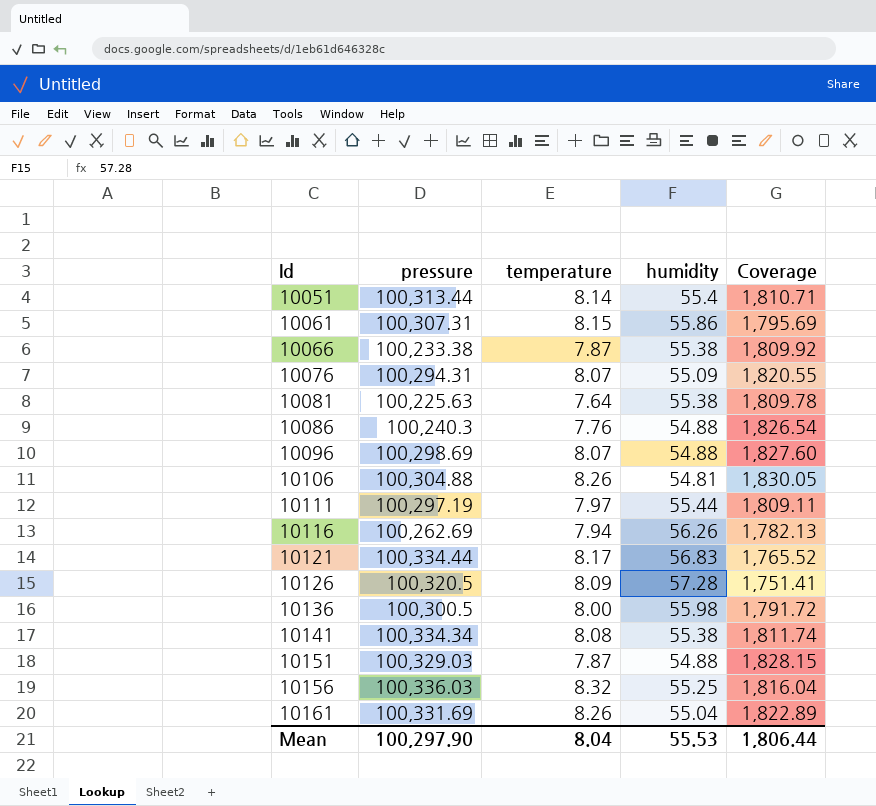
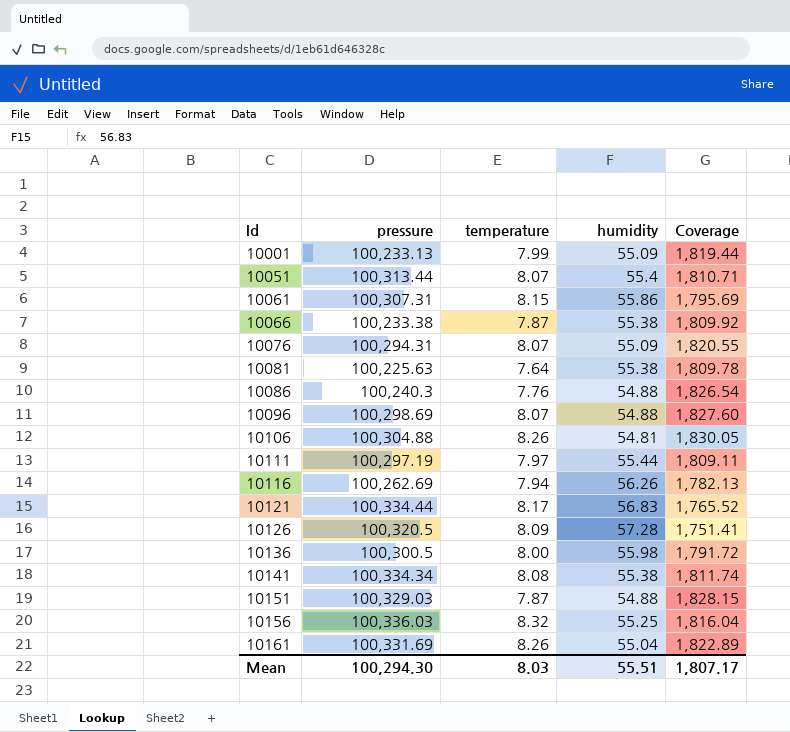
row 10001: none -> 100,233.13 | 7.99 | 55.09 | 1,819.44
10051 | temperature: 8.14 -> 8.07
Mean | pressure: 100,297.90 -> 100,294.30
Mean | temperature: 8.04 -> 8.03
Mean | humidity: 55.53 -> 55.51
Mean | Coverage: 1,806.44 -> 1,807.17

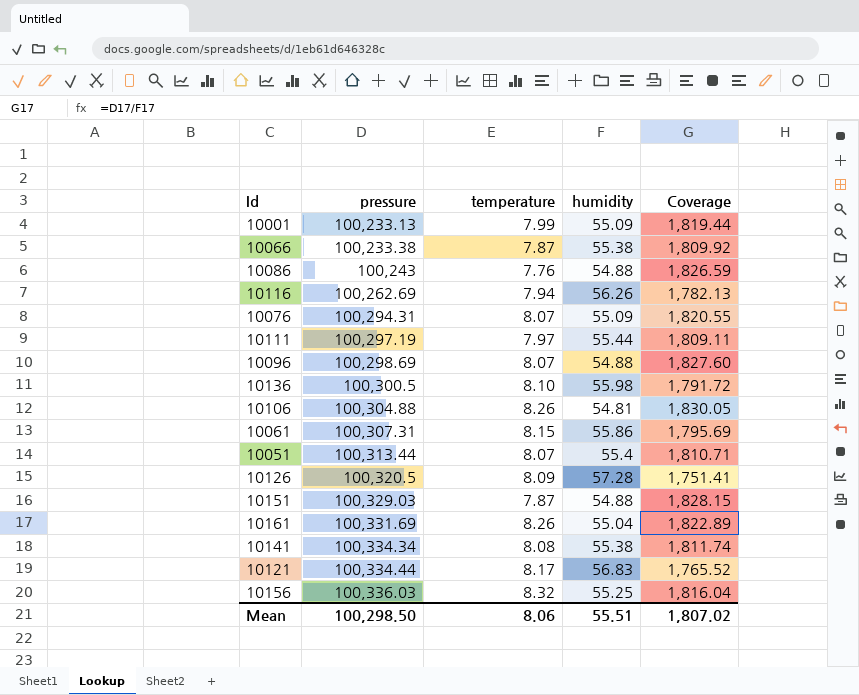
row order: Id ascending -> pressure ascending
row 10081: 100,225.63 | 7.64 | 55.38 | 1,809.78 -> none
10086 | pressure: 100,240.3 -> 100,243
10086 | Coverage: 1,826.54 -> 1,826.59
10136 | temperature: 8.00 -> 8.10
Mean | pressure: 100,294.30 -> 100,298.50
Mean | temperature: 8.03 -> 8.06
Mean | Coverage: 1,807.17 -> 1,807.02

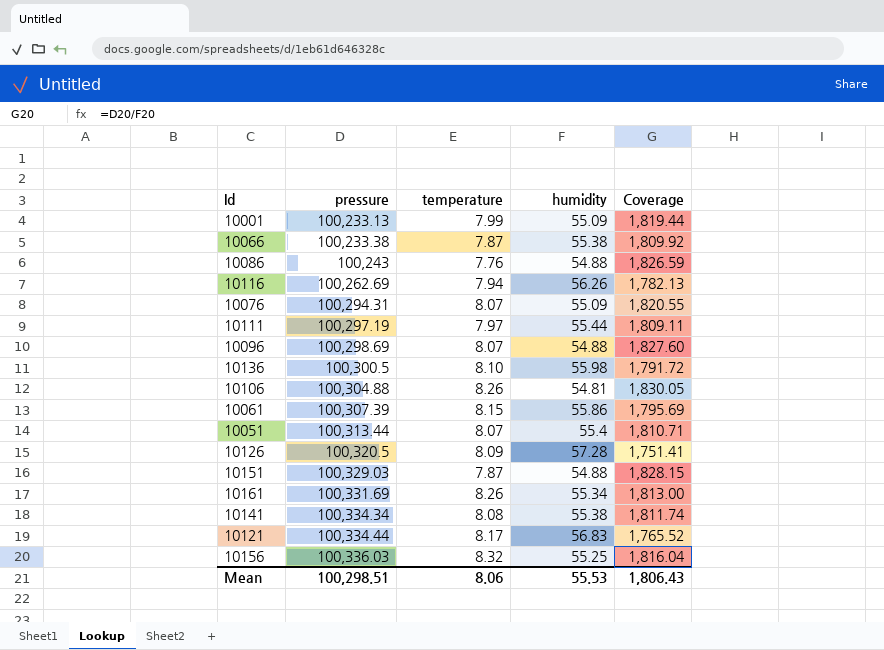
10061 | pressure: 100,307.31 -> 100,307.39
10161 | humidity: 55.04 -> 55.34
10161 | Coverage: 1,822.89 -> 1,813.00
Mean | pressure: 100,298.50 -> 100,298.51
Mean | humidity: 55.51 -> 55.53
Mean | Coverage: 1,807.02 -> 1,806.43

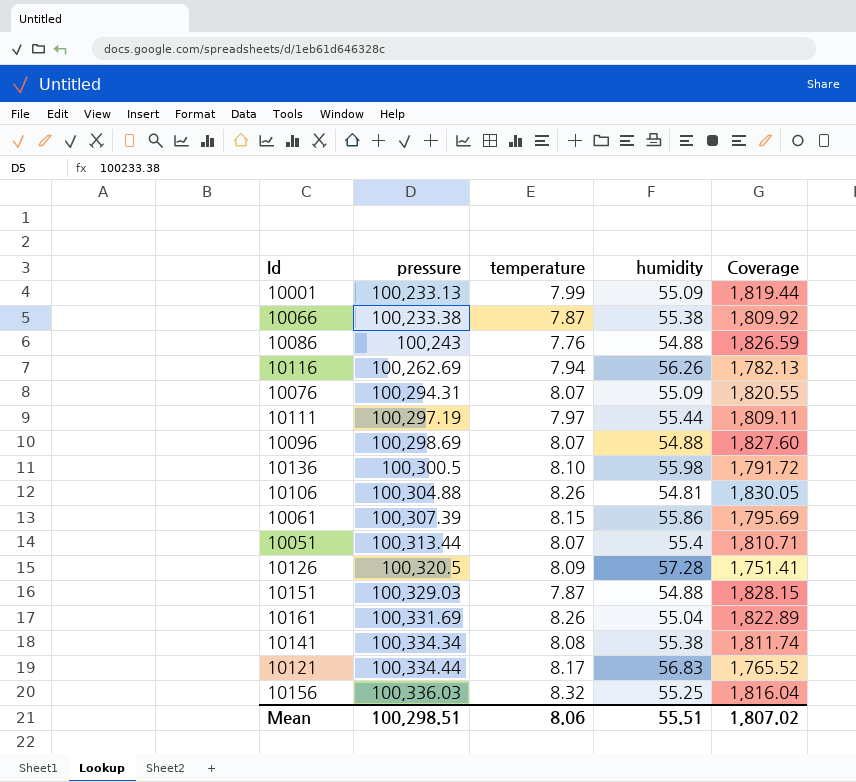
10161 | humidity: 55.34 -> 55.04
10161 | Coverage: 1,813.00 -> 1,822.89
Mean | humidity: 55.53 -> 55.51
Mean | Coverage: 1,806.43 -> 1,807.02

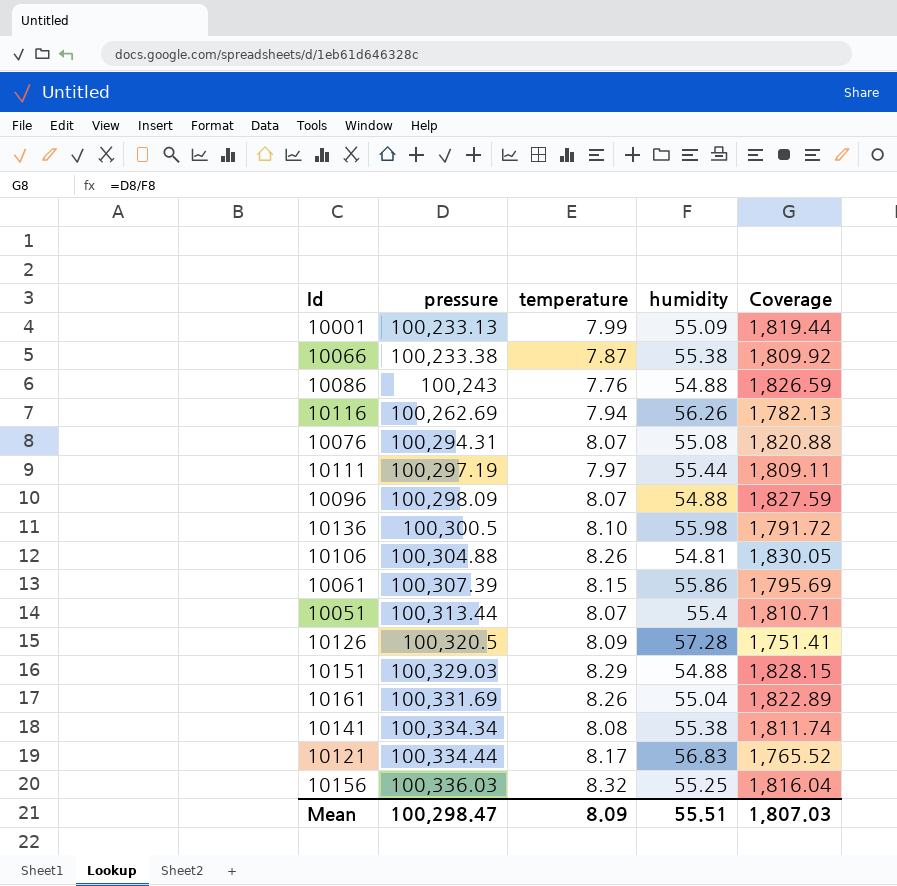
10076 | humidity: 55.09 -> 55.08
10076 | Coverage: 1,820.55 -> 1,820.88
10096 | pressure: 100,298.69 -> 100,298.09
10096 | Coverage: 1,827.60 -> 1,827.59
10151 | temperature: 7.87 -> 8.29
Mean | pressure: 100,298.51 -> 100,298.47
Mean | temperature: 8.06 -> 8.09
Mean | Coverage: 1,807.02 -> 1,807.03

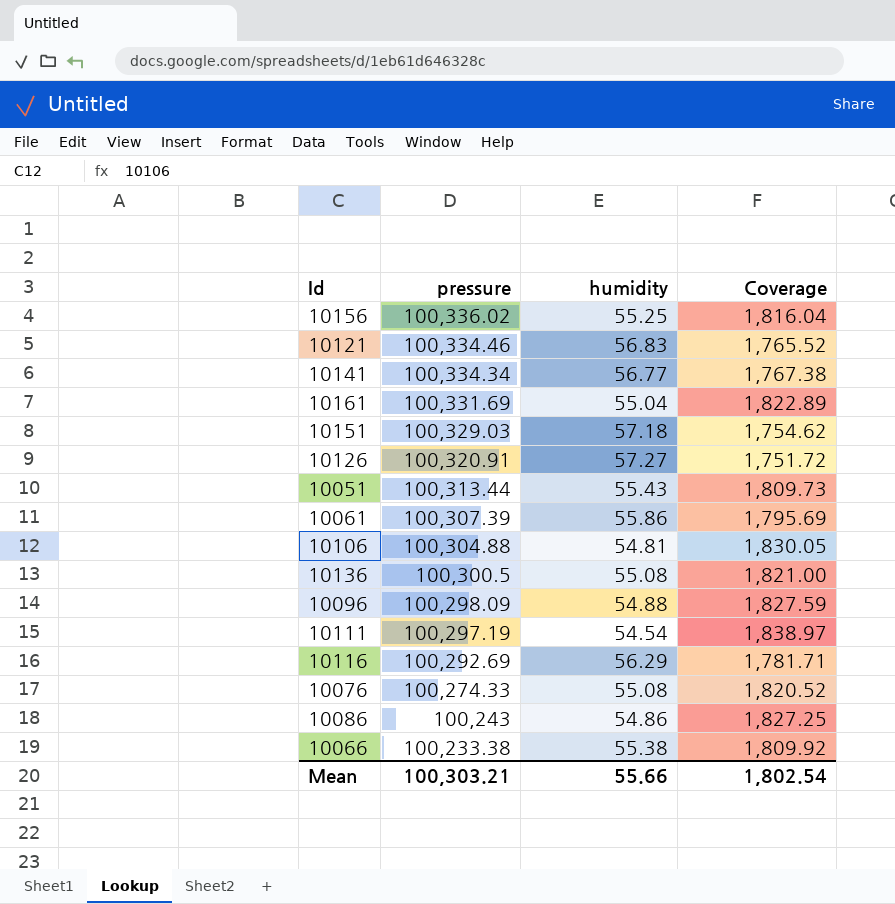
row order: pressure ascending -> pressure descending
column temperature | position: 3 -> none
row 10001: 100,233.13 | 7.99 | 55.09 | 1,819.44 -> none
10156 | pressure: 100,336.03 -> 100,336.02
10121 | pressure: 100,334.44 -> 100,334.46
10141 | humidity: 55.38 -> 56.77
10141 | Coverage: 1,811.74 -> 1,767.38
10151 | humidity: 54.88 -> 57.18
10151 | Coverage: 1,828.15 -> 1,754.62
10126 | pressure: 100,320.5 -> 100,320.91
10126 | humidity: 57.28 -> 57.27
10126 | Coverage: 1,751.41 -> 1,751.72
10051 | humidity: 55.4 -> 55.43
10051 | Coverage: 1,810.71 -> 1,809.73
10136 | humidity: 55.98 -> 55.08
10136 | Coverage: 1,791.72 -> 1,821.00
10111 | humidity: 55.44 -> 54.54
10111 | Coverage: 1,809.11 -> 1,838.97
10116 | pressure: 100,262.69 -> 100,292.69
10116 | humidity: 56.26 -> 56.29
10116 | Coverage: 1,782.13 -> 1,781.71
10076 | pressure: 100,294.31 -> 100,274.33
10076 | Coverage: 1,820.88 -> 1,820.52
10086 | humidity: 54.88 -> 54.86
10086 | Coverage: 1,826.59 -> 1,827.25
Mean | pressure: 100,298.47 -> 100,303.21
Mean | humidity: 55.51 -> 55.66
Mean | Coverage: 1,807.03 -> 1,802.54

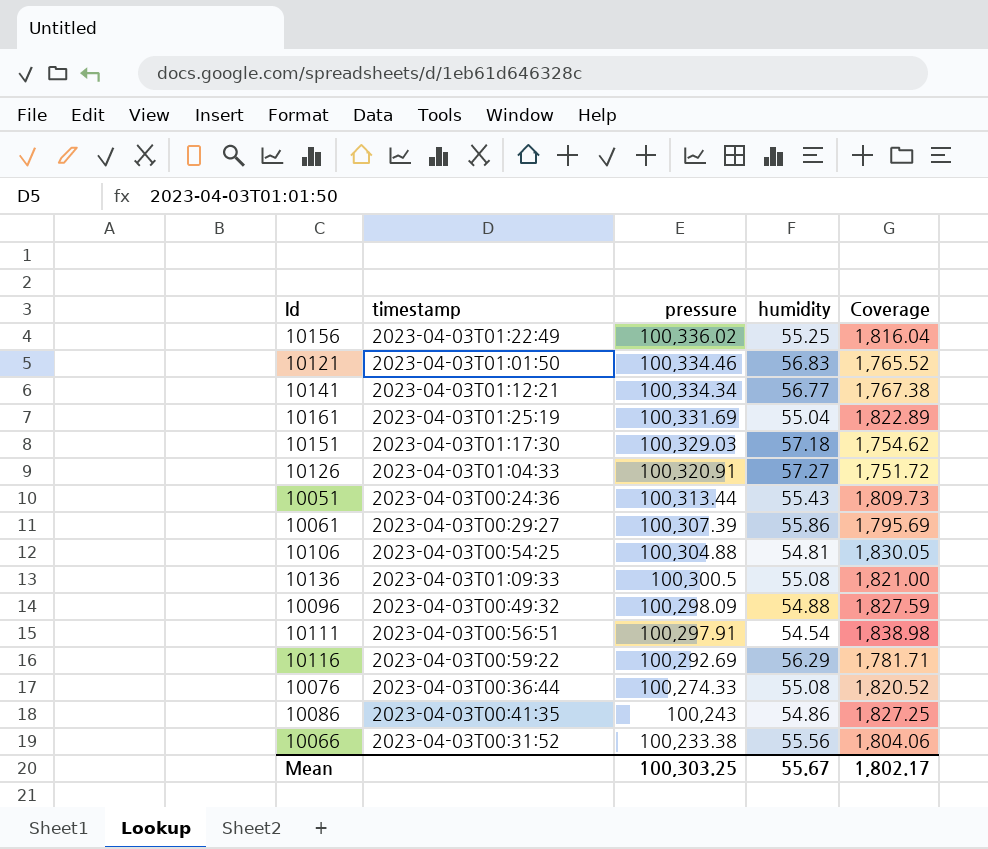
column timestamp | position: none -> 2
10111 | pressure: 100,297.19 -> 100,297.91
10111 | Coverage: 1,838.97 -> 1,838.98
10066 | humidity: 55.38 -> 55.56
10066 | Coverage: 1,809.92 -> 1,804.06
Mean | pressure: 100,303.21 -> 100,303.25
Mean | humidity: 55.66 -> 55.67
Mean | Coverage: 1,802.54 -> 1,802.17

